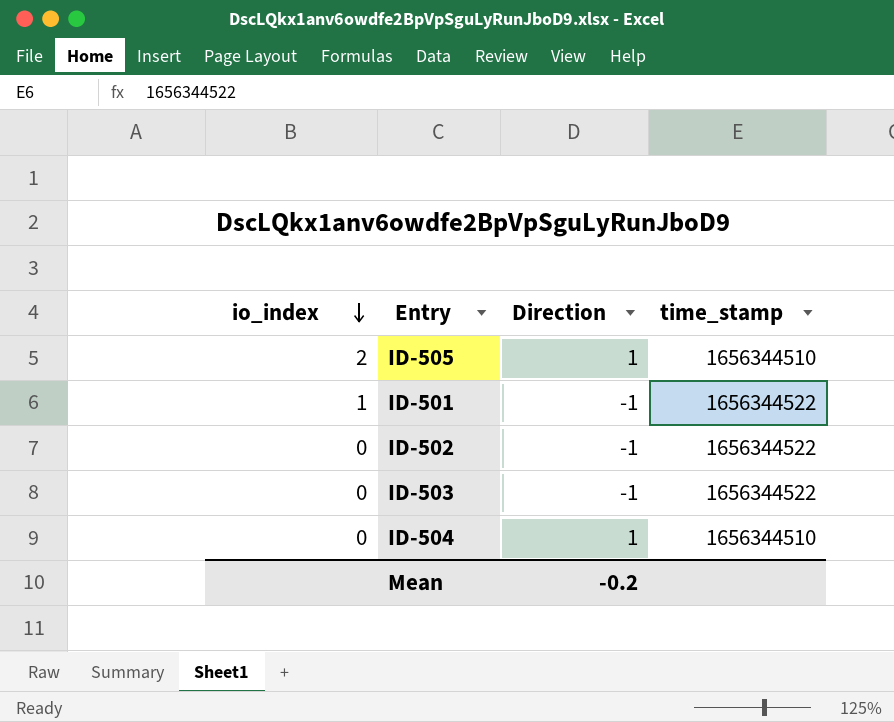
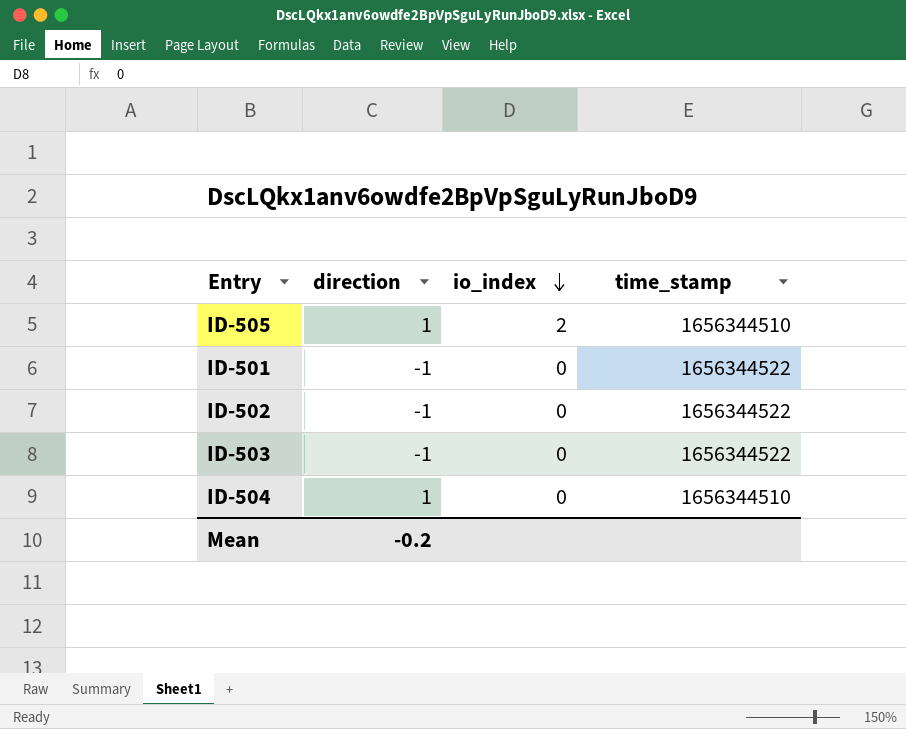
column name: Direction -> direction
column io_index | position: 1 -> 3
ID-501 | io_index: 1 -> 0

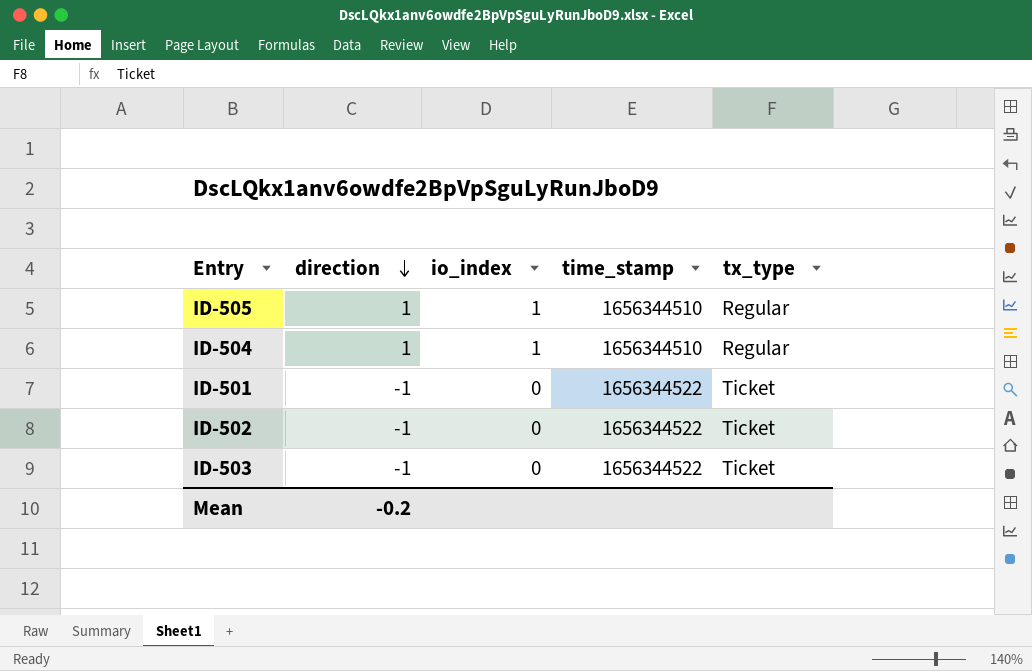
row order: io_index descending -> direction descending
column tx_type | position: none -> 5
ID-505 | io_index: 2 -> 1
ID-504 | io_index: 0 -> 1

